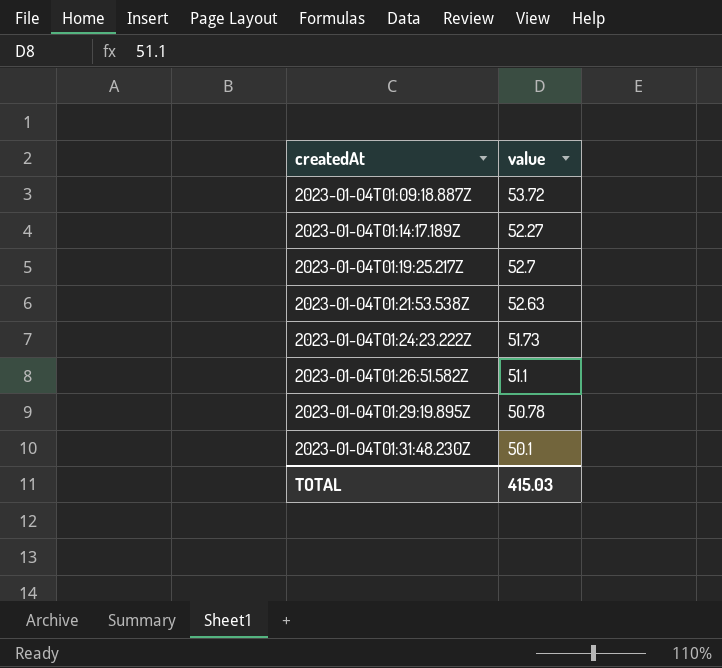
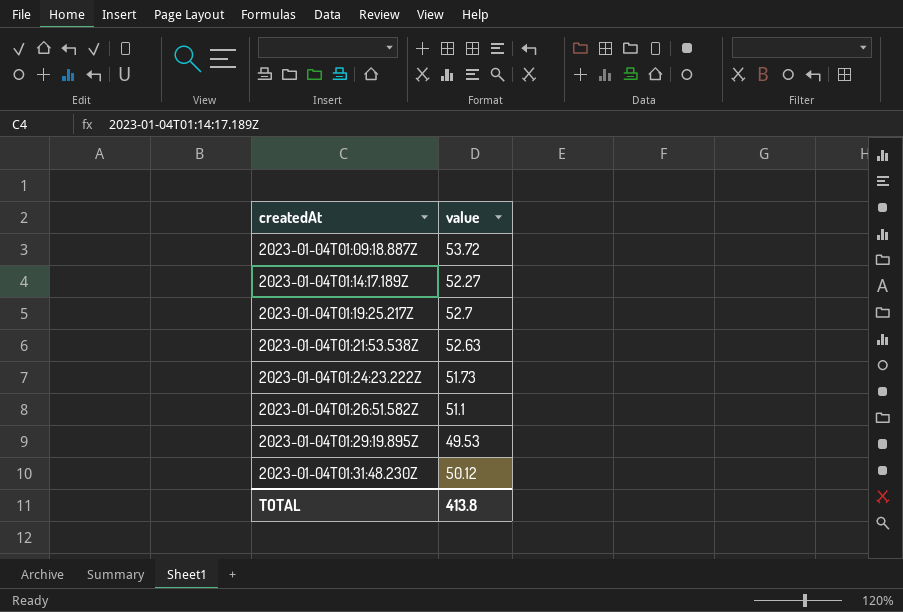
2023-01-04T01:29:19.895Z | value: 50.78 -> 49.53
2023-01-04T01:31:48.230Z | value: 50.1 -> 50.12
TOTAL | value: 415.03 -> 413.8

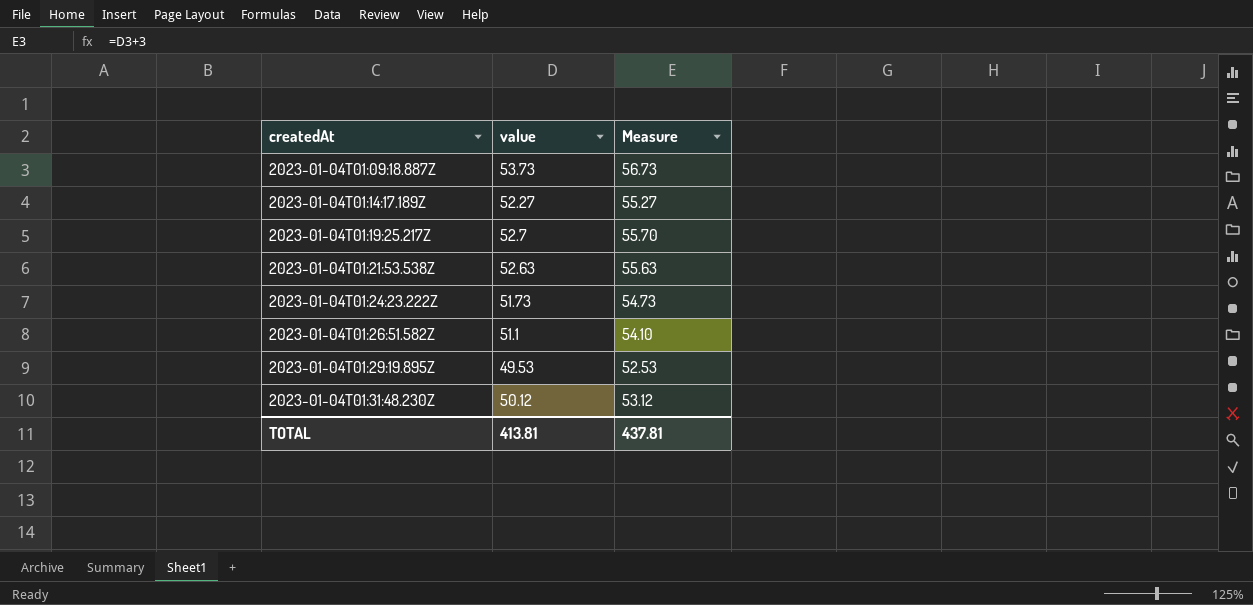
column Measure | formula: none -> [value] + 3
2023-01-04T01:09:18.887Z | value: 53.72 -> 53.73
TOTAL | value: 413.8 -> 413.81

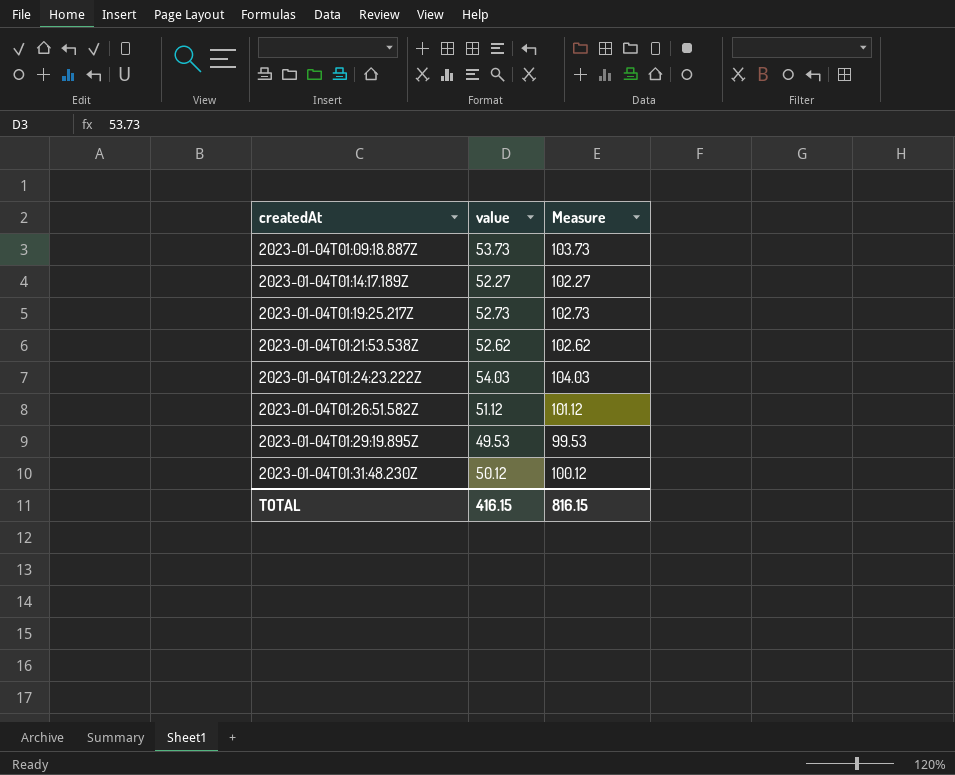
column Measure | formula: [value] + 3 -> [value] + 50
2023-01-04T01:19:25.217Z | value: 52.7 -> 52.73
2023-01-04T01:21:53.538Z | value: 52.63 -> 52.62
2023-01-04T01:24:23.222Z | value: 51.73 -> 54.03
2023-01-04T01:26:51.582Z | value: 51.1 -> 51.12
TOTAL | value: 413.81 -> 416.15
TOTAL | Measure: 437.81 -> 816.15

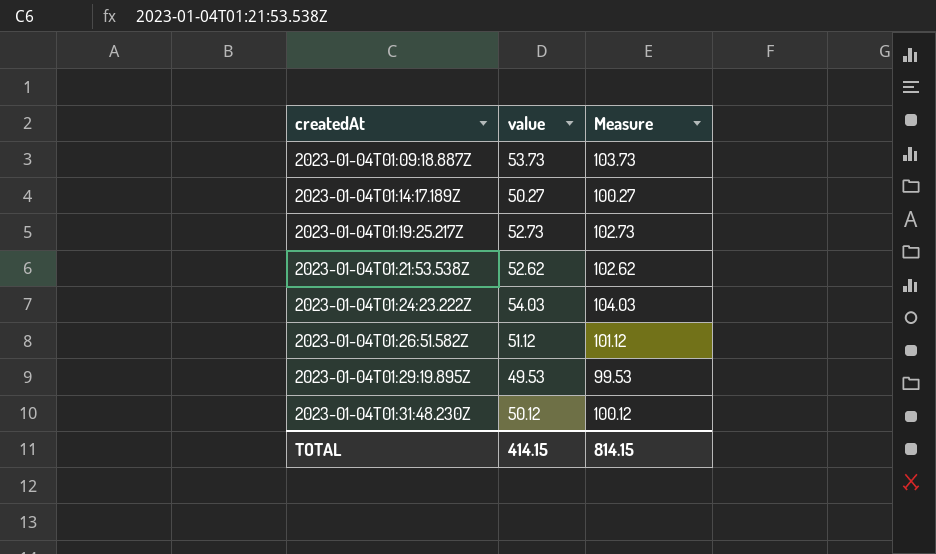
2023-01-04T01:14:17.189Z | value: 52.27 -> 50.27
2023-01-04T01:14:17.189Z | Measure: 102.27 -> 100.27
TOTAL | value: 416.15 -> 414.15
TOTAL | Measure: 816.15 -> 814.15

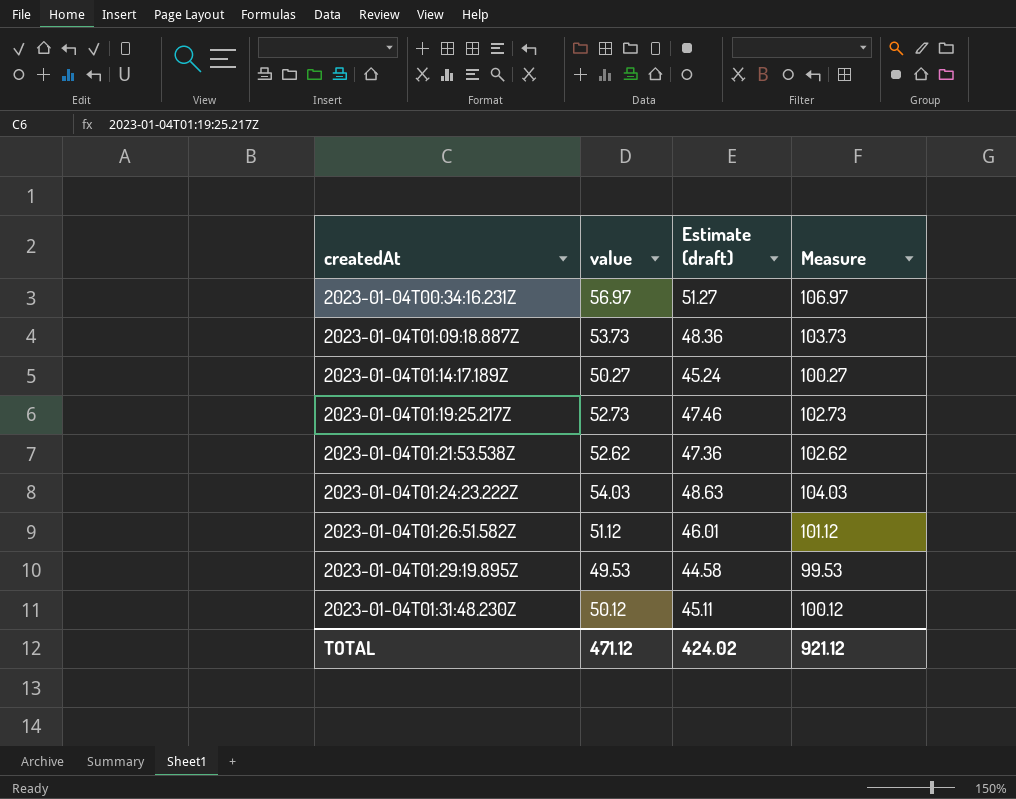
column Estimate (draft) | formula: none -> [value] * 0.9
row 2023-01-04T00:34:16.231Z: none -> 56.97 | 51.27 | 106.97
TOTAL | value: 414.15 -> 471.12
TOTAL | Measure: 814.15 -> 921.12

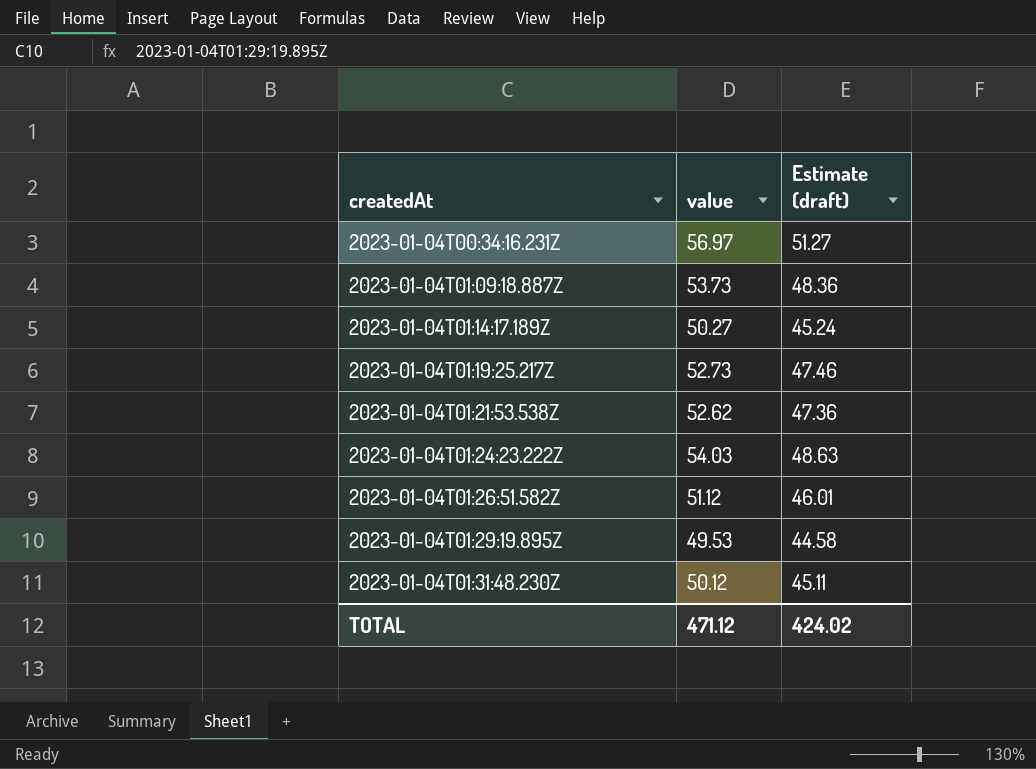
column Measure | formula: [value] + 50 -> none

